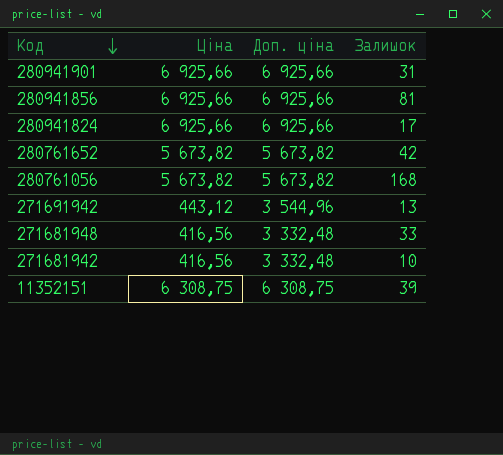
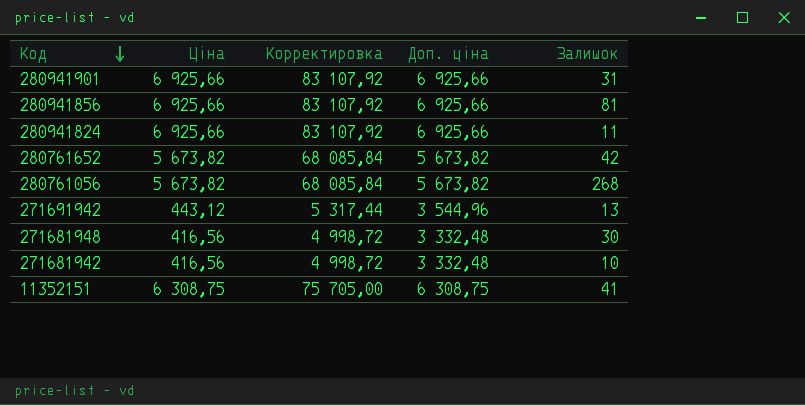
column Корректировка | formula: none -> [Ціна] * 12
280941824 | Залишок: 17 -> 11
280761056 | Залишок: 168 -> 268
271681948 | Залишок: 33 -> 30
11352151 | Залишок: 39 -> 41

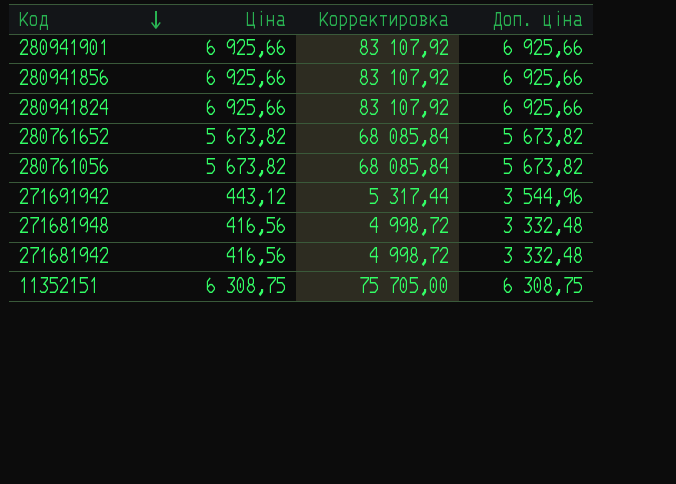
column Залишок | position: 5 -> none

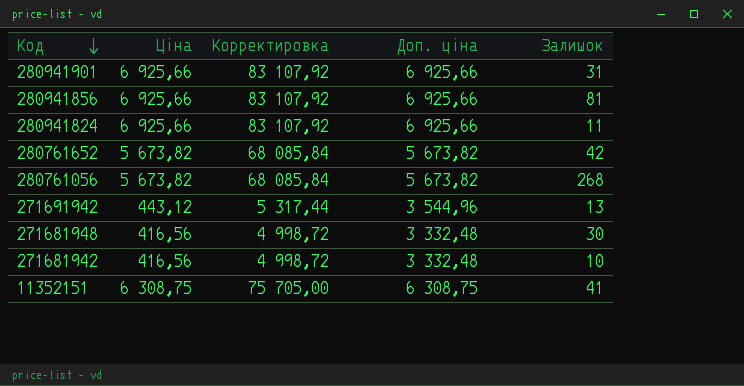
column Залишок | position: none -> 5

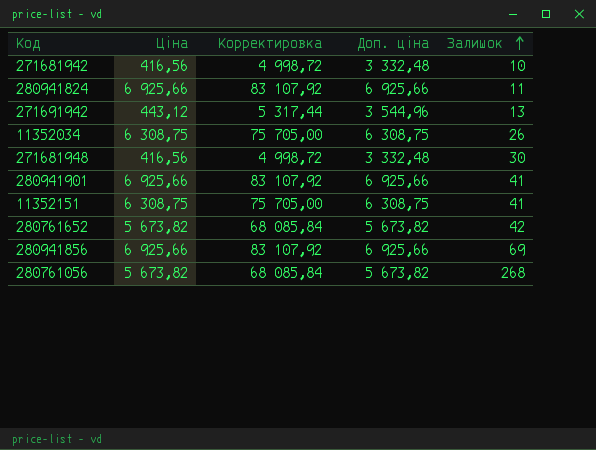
row order: Код descending -> Залишок ascending
row 11352034: none -> 6 308,75 | 75 705,00 | 6 308,75 | 26
280941901 | Залишок: 31 -> 41
280941856 | Залишок: 81 -> 69

